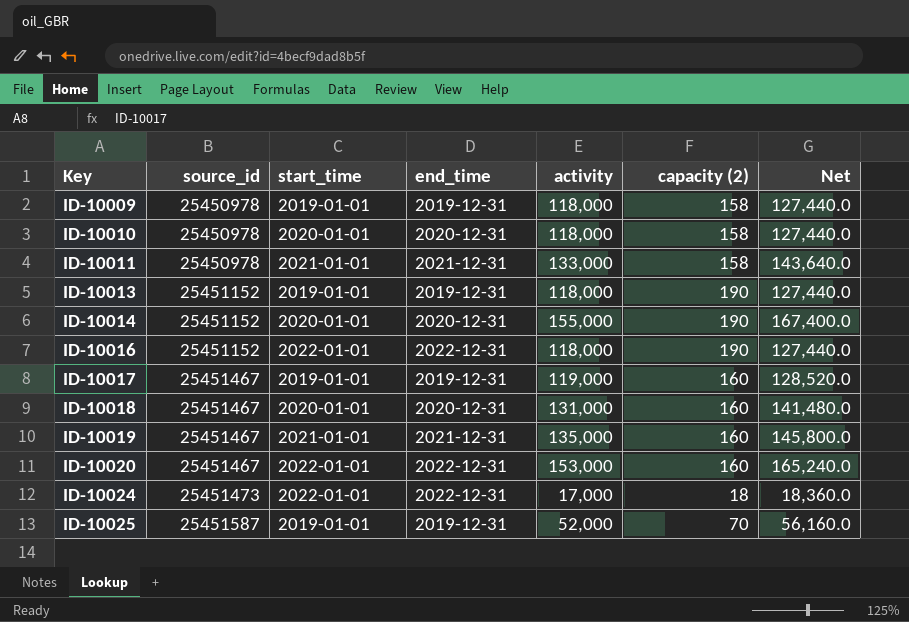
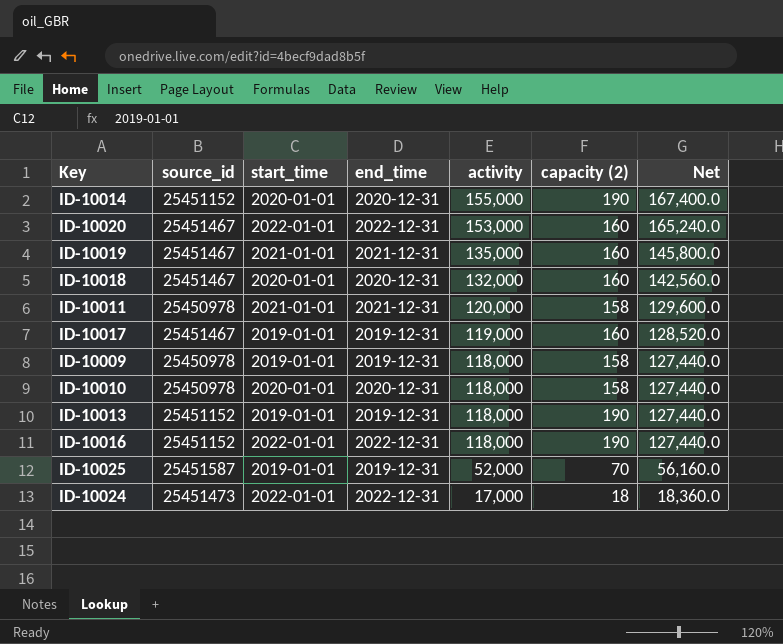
row order: Key ascending -> activity descending
ID-10018 | activity: 131,000 -> 132,000
ID-10018 | Net: 141,480.0 -> 142,560.0
ID-10011 | activity: 133,000 -> 120,000
ID-10011 | Net: 143,640.0 -> 129,600.0

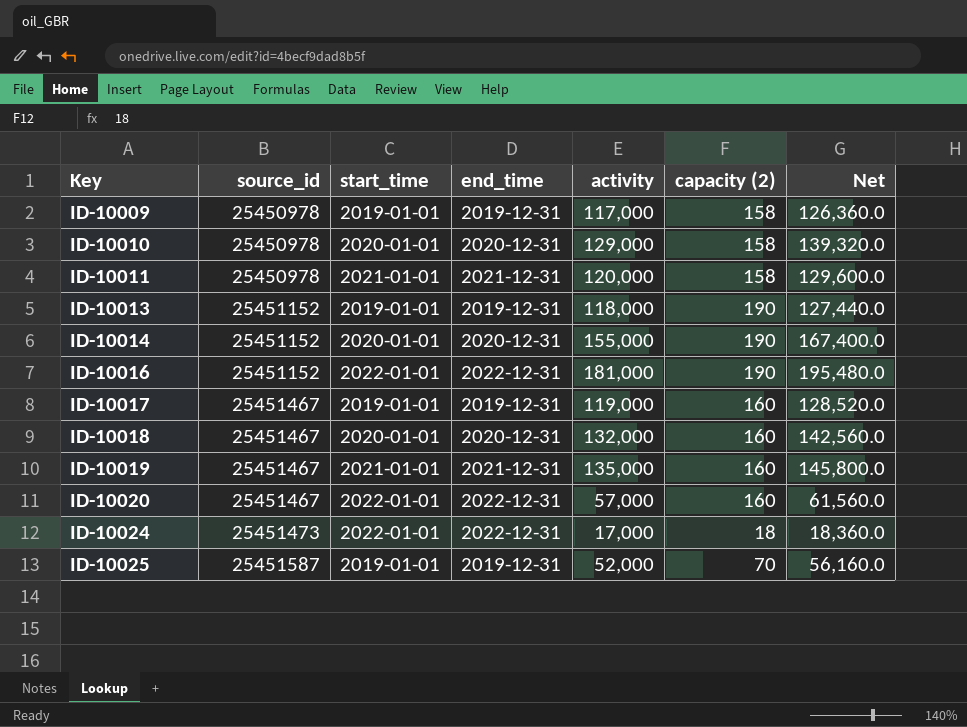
row order: activity descending -> Key ascending
ID-10009 | activity: 118,000 -> 117,000
ID-10009 | Net: 127,440.0 -> 126,360.0
ID-10010 | activity: 118,000 -> 129,000
ID-10010 | Net: 127,440.0 -> 139,320.0
ID-10016 | activity: 118,000 -> 181,000
ID-10016 | Net: 127,440.0 -> 195,480.0
ID-10020 | activity: 153,000 -> 57,000
ID-10020 | Net: 165,240.0 -> 61,560.0

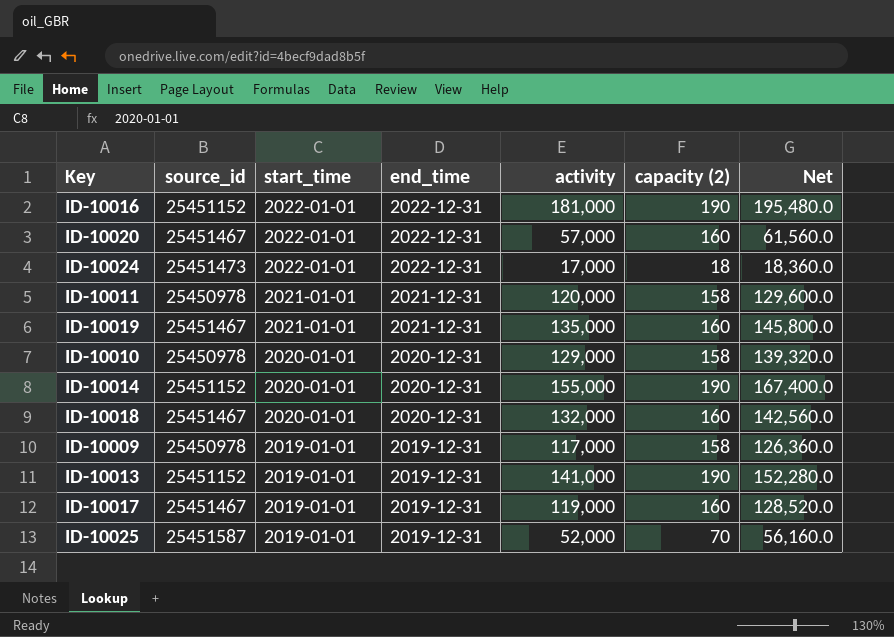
row order: Key ascending -> start_time descending
ID-10013 | activity: 118,000 -> 141,000
ID-10013 | Net: 127,440.0 -> 152,280.0

